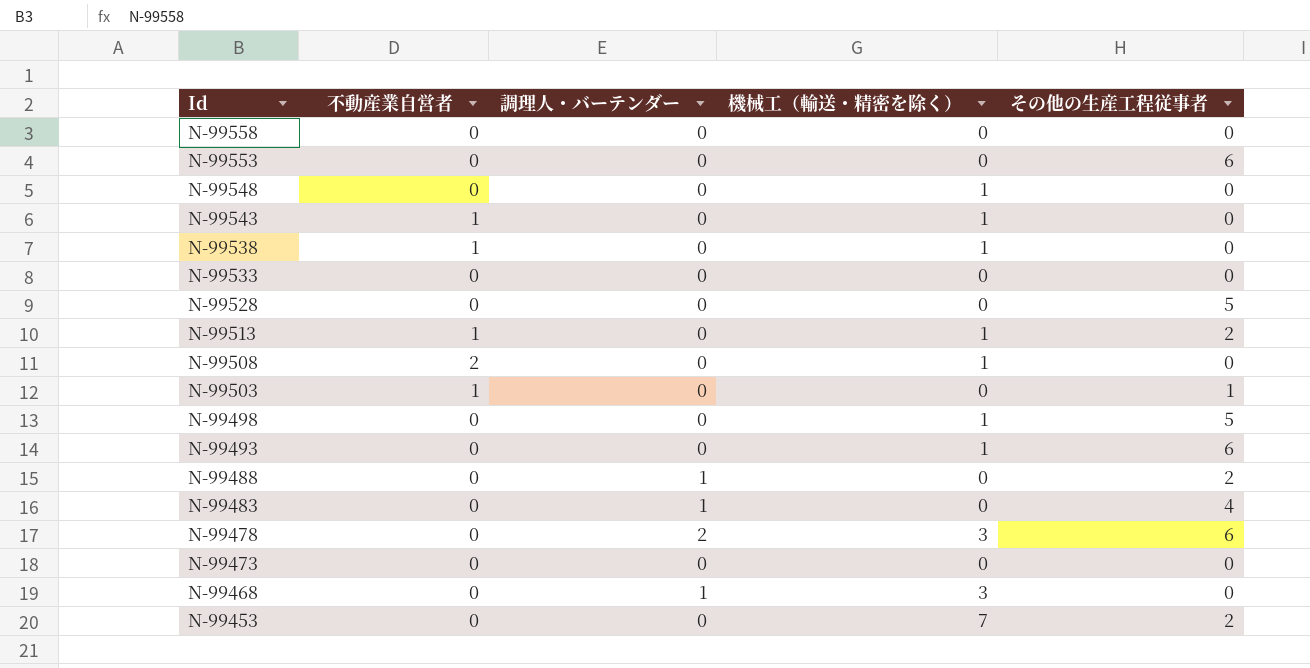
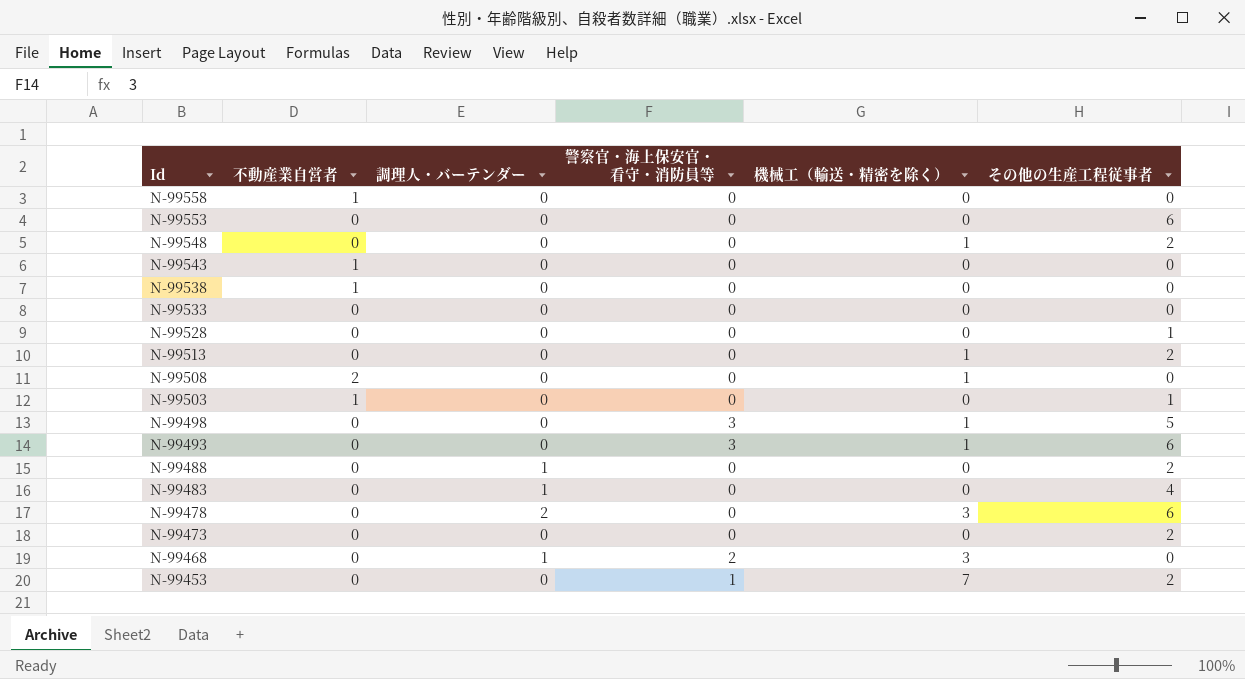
column 警察官・海上保安官・看守・消防員等 | position: none -> 4
N-99558 | 不動産業自営者: 0 -> 1
N-99548 | その他の生産工程従事者: 0 -> 2
N-99543 | 機械工（輸送・精密を除く）: 1 -> 0
N-99538 | 機械工（輸送・精密を除く）: 1 -> 0
N-99528 | その他の生産工程従事者: 5 -> 1
N-99513 | 不動産業自営者: 1 -> 0
N-99473 | その他の生産工程従事者: 0 -> 2

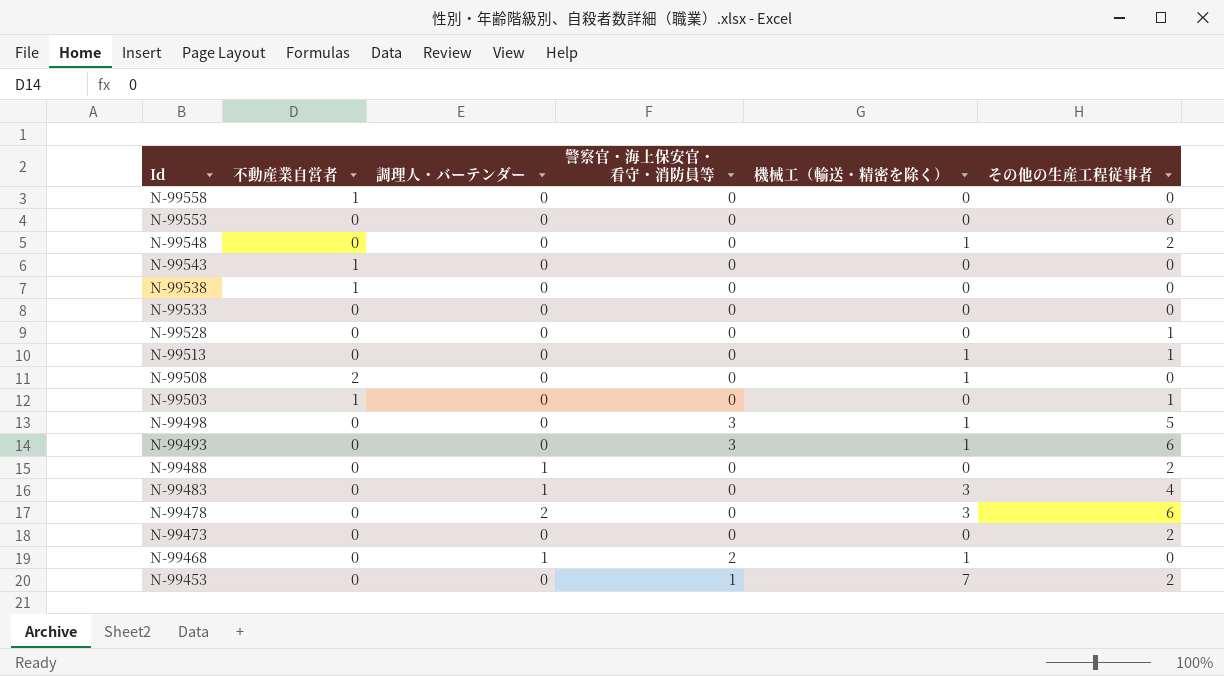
N-99513 | その他の生産工程従事者: 2 -> 1
N-99483 | 機械工（輸送・精密を除く）: 0 -> 3
N-99468 | 機械工（輸送・精密を除く）: 3 -> 1

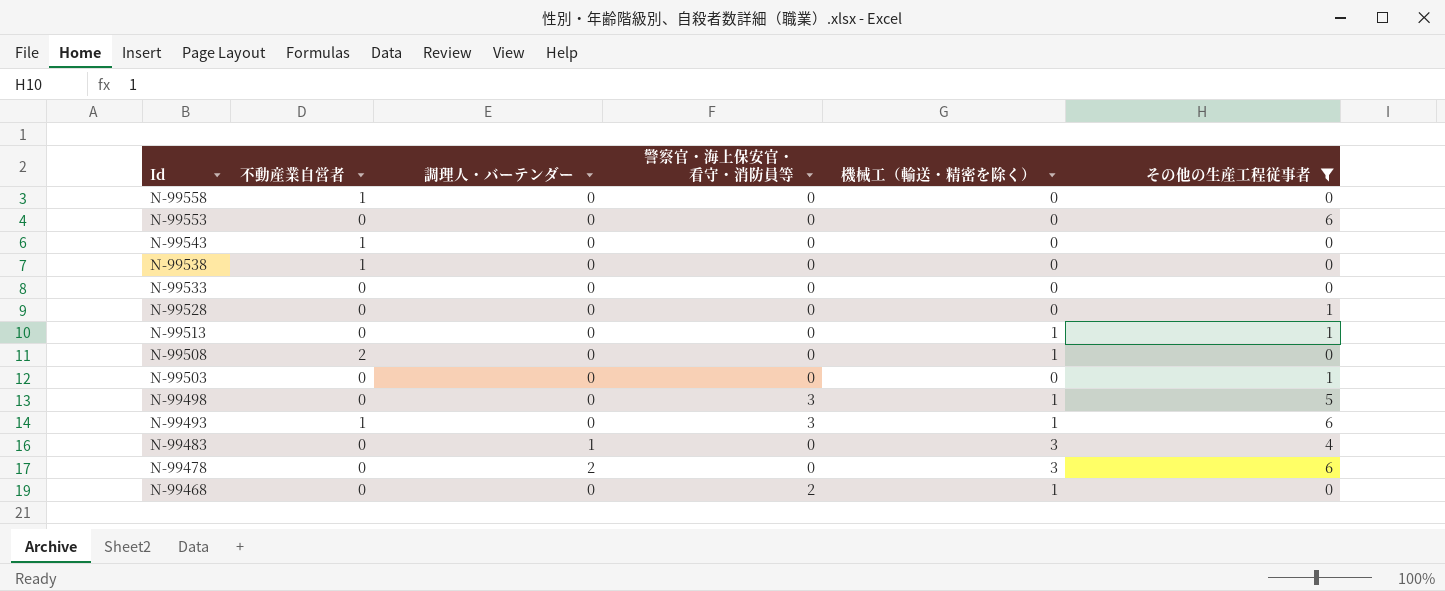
filter: none -> その他の生産工程従事者 != 2
N-99503 | 不動産業自営者: 1 -> 0
N-99493 | 不動産業自営者: 0 -> 1
N-99468 | 調理人・バーテンダー: 1 -> 0

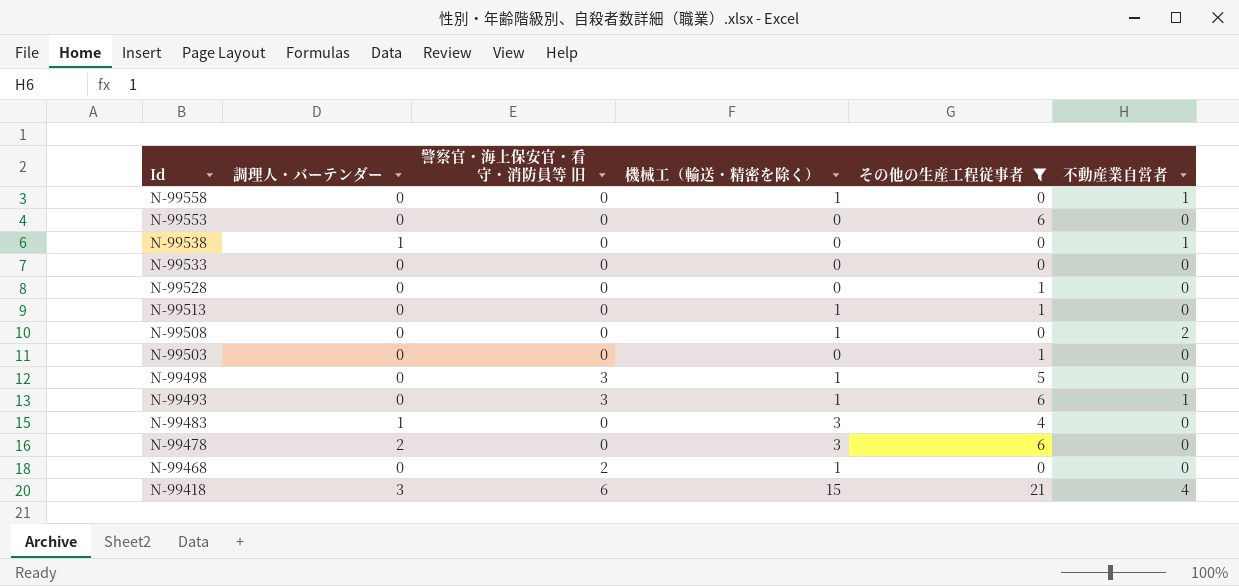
column name: 警察官・海上保安官・看守・消防員等 -> 警察官・海上保安官・看守・消防員等 旧
column 不動産業自営者 | position: 2 -> 6
row N-99543: 1 | 0 | 0 | 0 | 0 -> none
N-99558 | 機械工（輸送・精密を除く）: 0 -> 1
N-99538 | 調理人・バーテンダー: 0 -> 1
row N-99418: none -> 3 | 6 | 15 | 21 | 4

